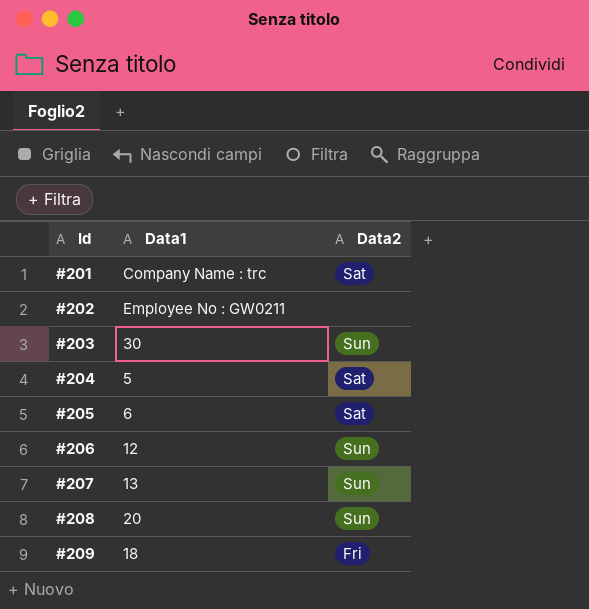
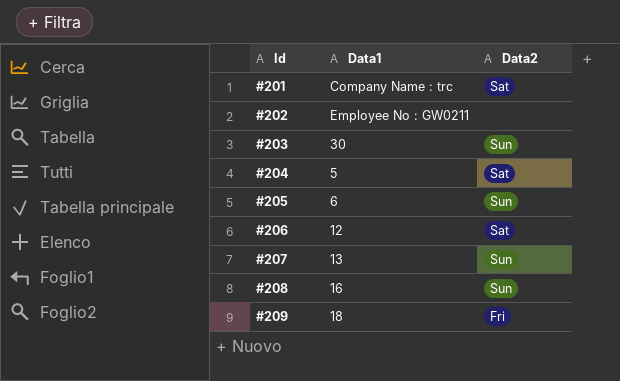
#205 | Data2: Sat -> Sun
#206 | Data2: Sun -> Sat
#208 | Data1: 20 -> 16

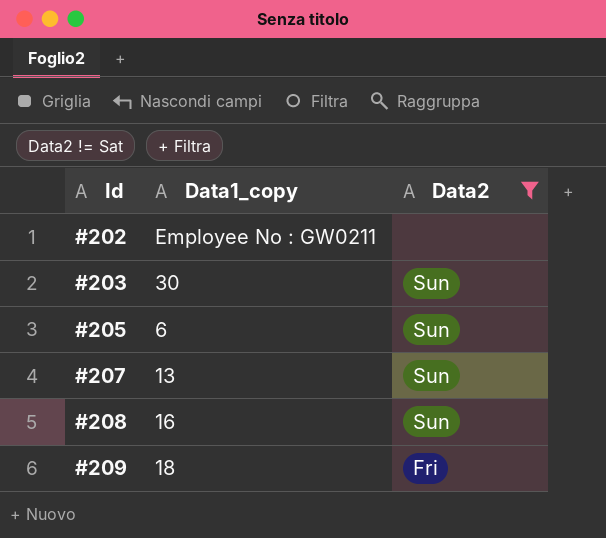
filter: none -> Data2 != Sat
column name: Data1 -> Data1_copy

